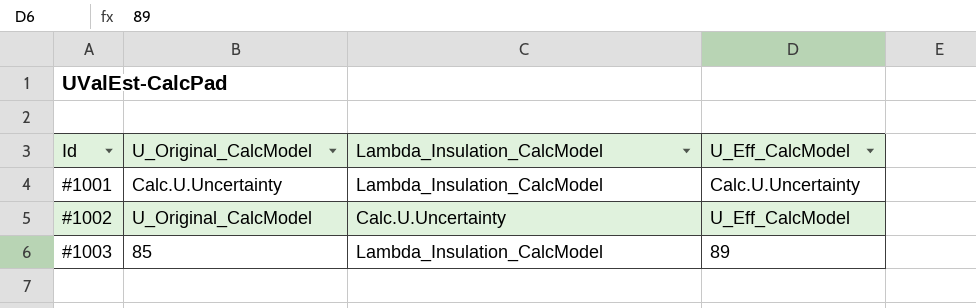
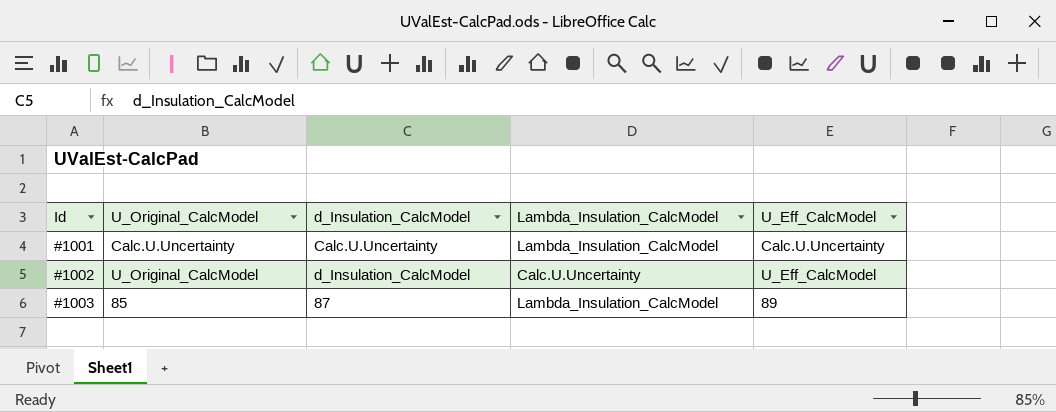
column d_Insulation_CalcModel | position: none -> 3

